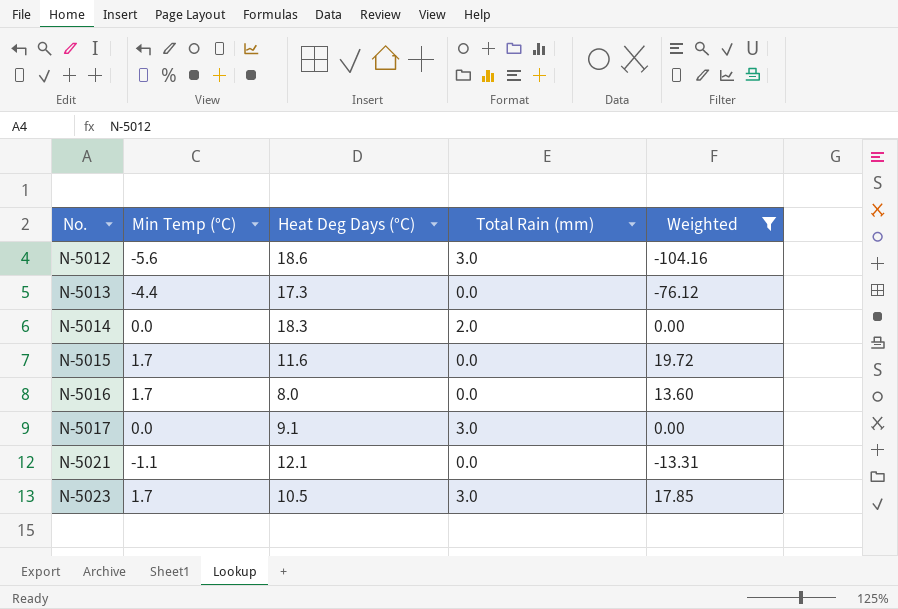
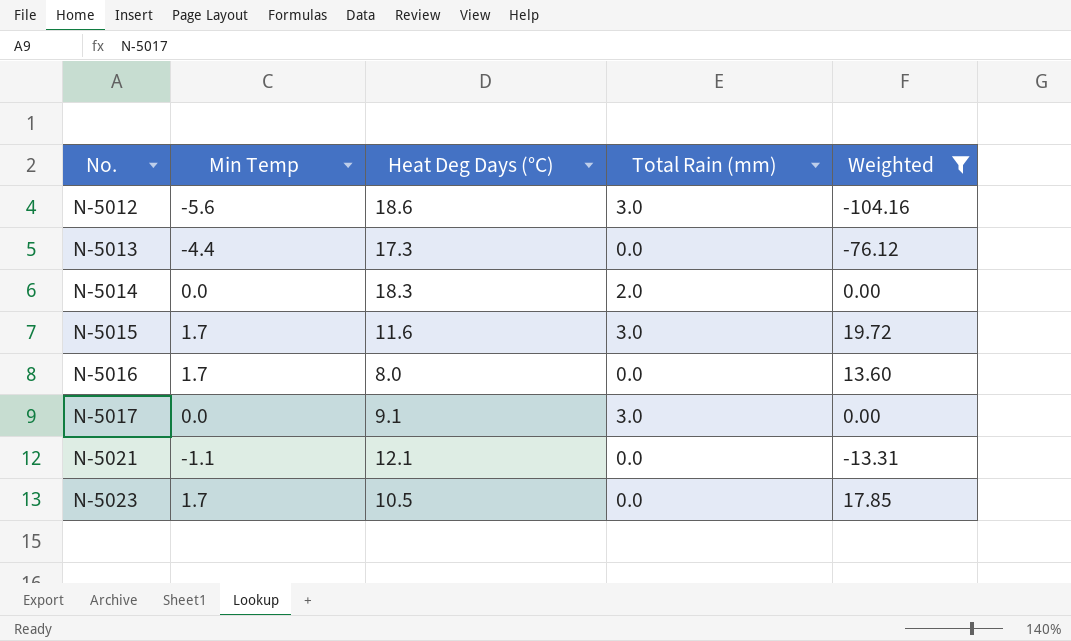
column name: Min Temp (°C) -> Min Temp
N-5015 | Total Rain (mm): 0.0 -> 3.0
N-5023 | Total Rain (mm): 3.0 -> 0.0

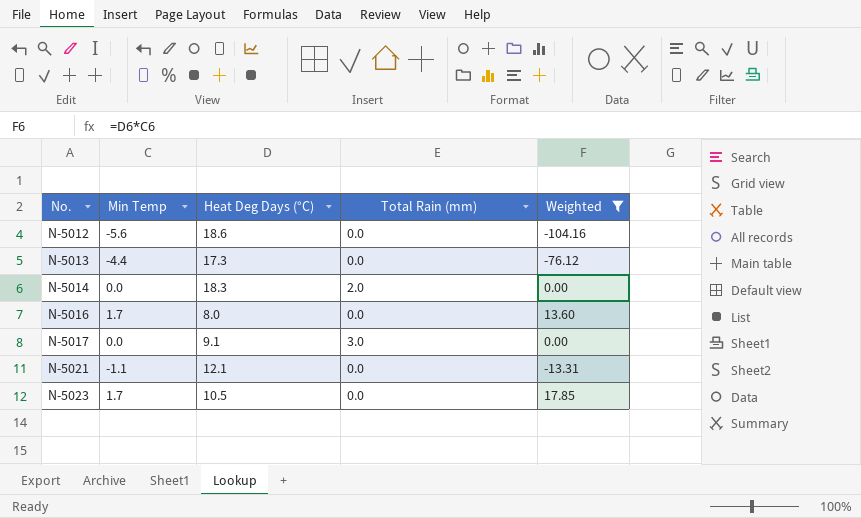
row N-5015: 1.7 | 11.6 | 3.0 | 19.72 -> none
N-5012 | Total Rain (mm): 3.0 -> 0.0

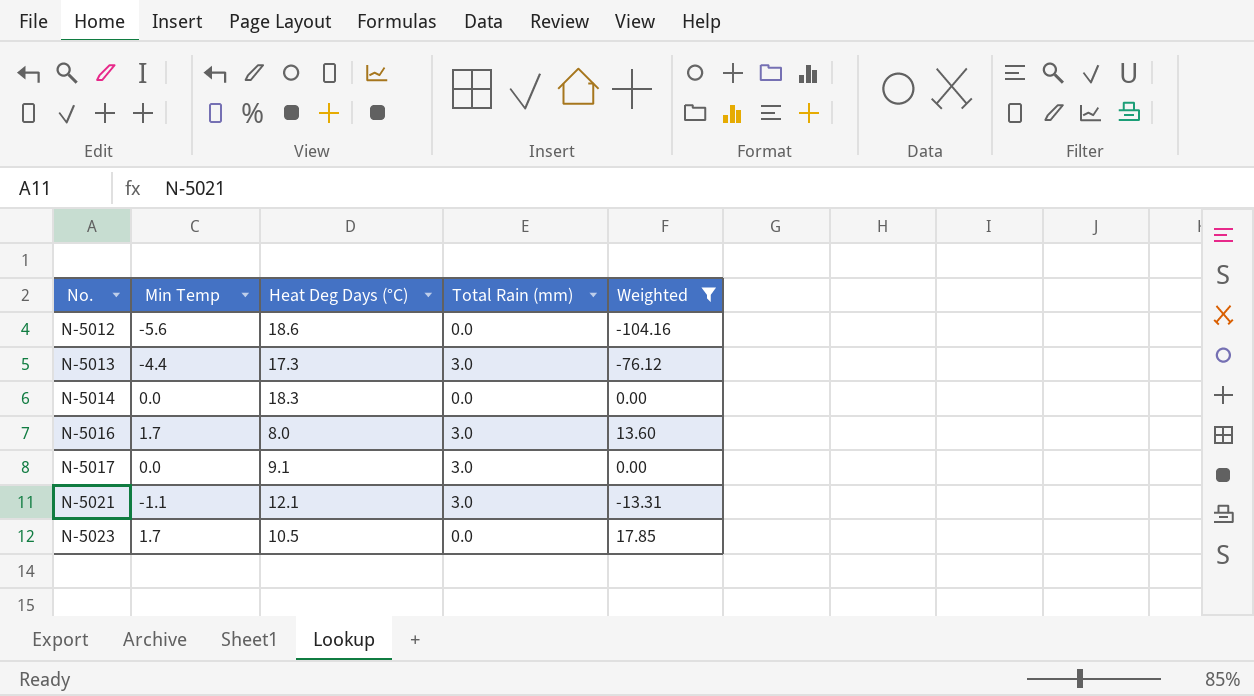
N-5013 | Total Rain (mm): 0.0 -> 3.0
N-5014 | Total Rain (mm): 2.0 -> 0.0
N-5016 | Total Rain (mm): 0.0 -> 3.0
N-5021 | Total Rain (mm): 0.0 -> 3.0

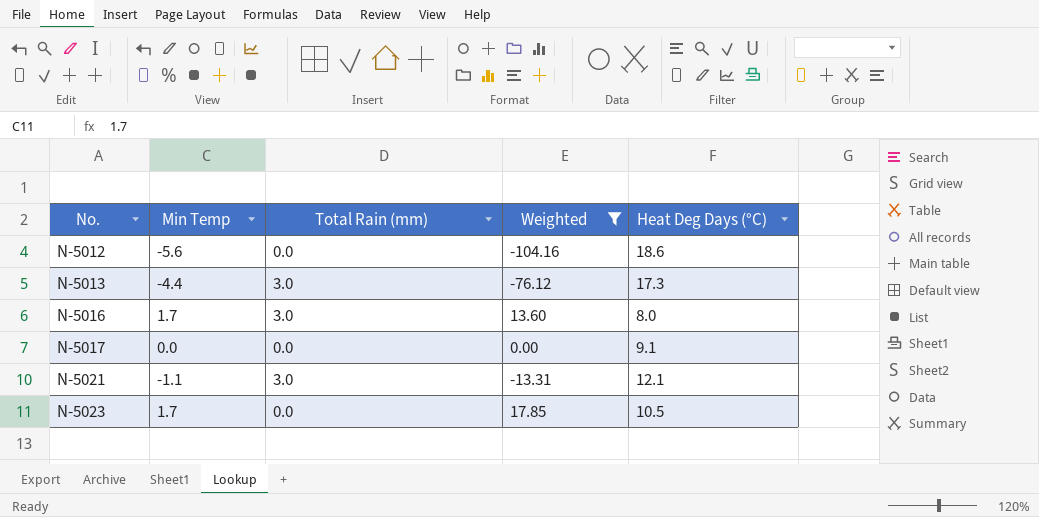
column Heat Deg Days (°C) | position: 3 -> 5
row N-5014: 0.0 | 18.3 | 0.0 | 0.00 -> none
N-5017 | Total Rain (mm): 3.0 -> 0.0

